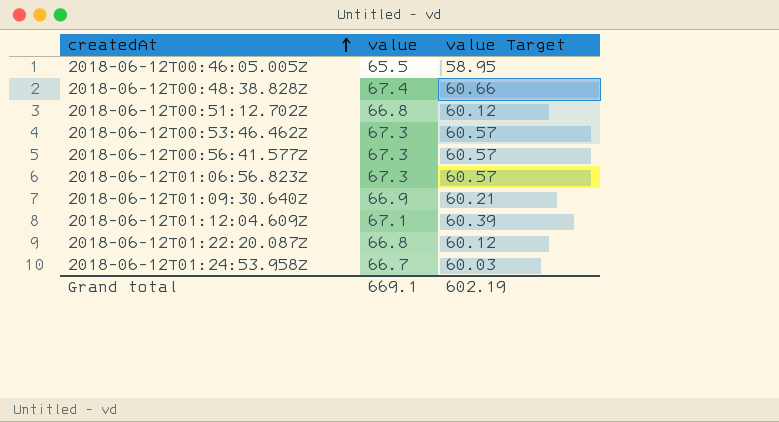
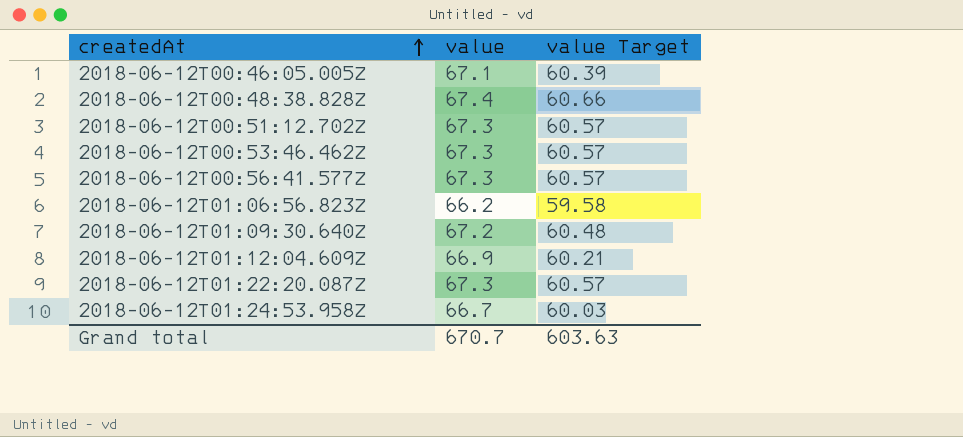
2018-06-12T00:46:05.005Z | value: 65.5 -> 67.1
2018-06-12T00:46:05.005Z | value Target: 58.95 -> 60.39
2018-06-12T00:51:12.702Z | value: 66.8 -> 67.3
2018-06-12T00:51:12.702Z | value Target: 60.12 -> 60.57
2018-06-12T01:06:56.823Z | value: 67.3 -> 66.2
2018-06-12T01:06:56.823Z | value Target: 60.57 -> 59.58
2018-06-12T01:09:30.640Z | value: 66.9 -> 67.2
2018-06-12T01:09:30.640Z | value Target: 60.21 -> 60.48
2018-06-12T01:12:04.609Z | value: 67.1 -> 66.9
2018-06-12T01:12:04.609Z | value Target: 60.39 -> 60.21
2018-06-12T01:22:20.087Z | value: 66.8 -> 67.3
2018-06-12T01:22:20.087Z | value Target: 60.12 -> 60.57
Grand total | value: 669.1 -> 670.7
Grand total | value Target: 602.19 -> 603.63

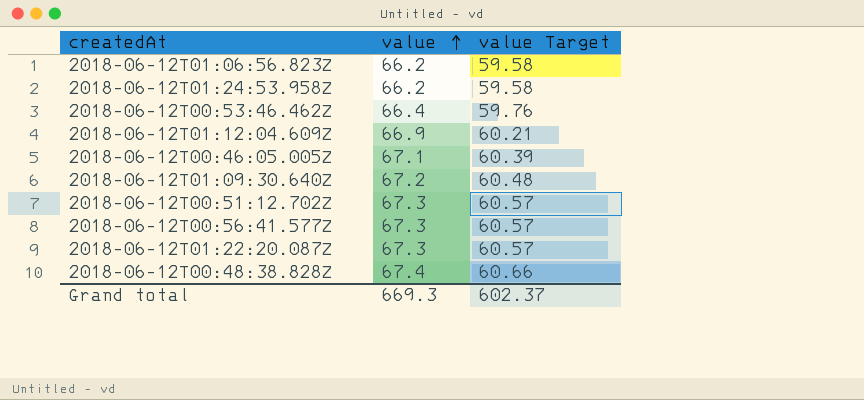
row order: createdAt ascending -> value ascending
2018-06-12T01:24:53.958Z | value: 66.7 -> 66.2
2018-06-12T01:24:53.958Z | value Target: 60.03 -> 59.58
2018-06-12T00:53:46.462Z | value: 67.3 -> 66.4
2018-06-12T00:53:46.462Z | value Target: 60.57 -> 59.76
Grand total | value: 670.7 -> 669.3
Grand total | value Target: 603.63 -> 602.37

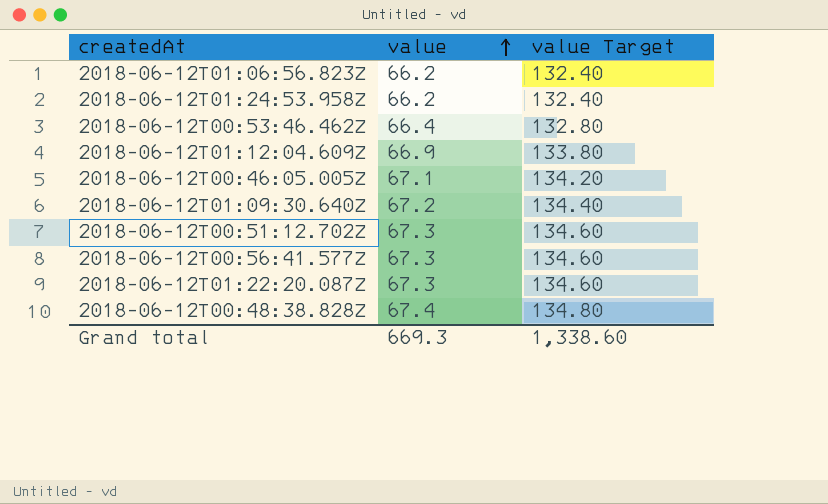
column value Target | formula: [value] * 0.9 -> [value] * 2
Grand total | value Target: 602.37 -> 1,338.60

